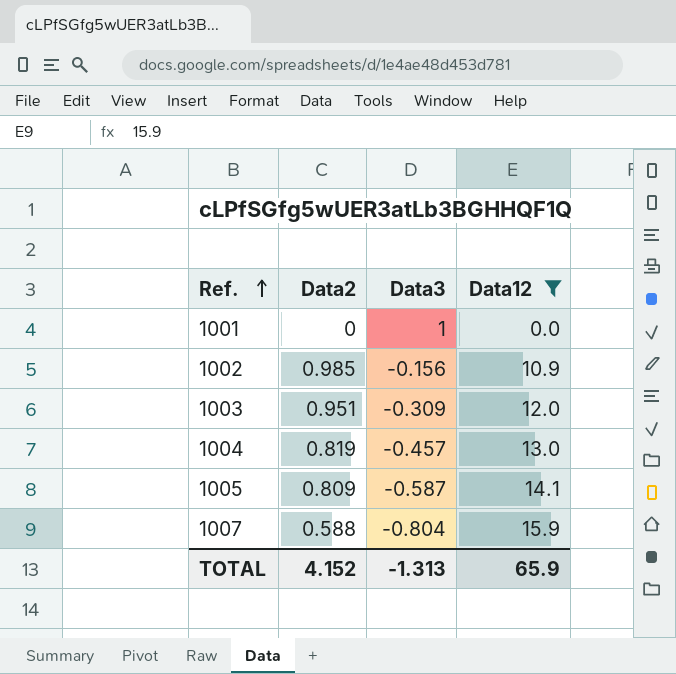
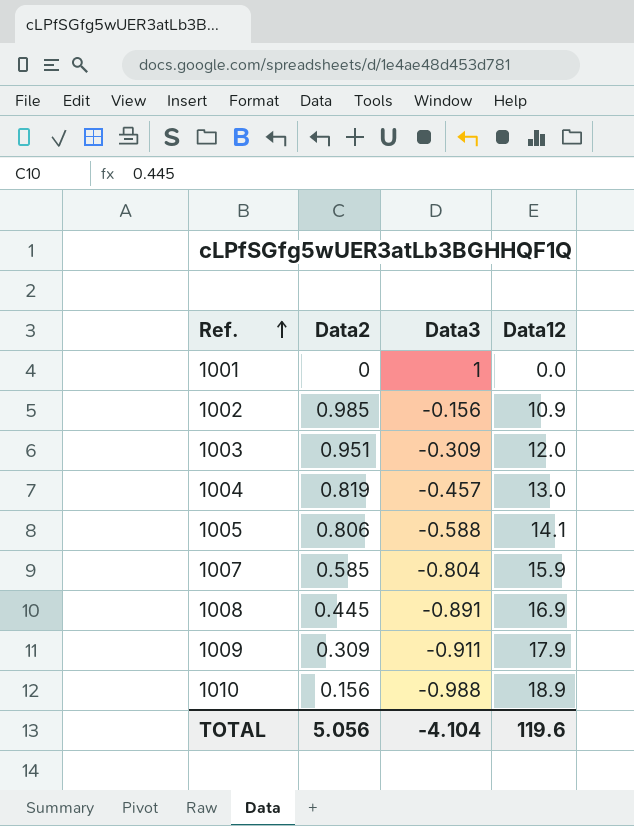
filter: Data12 <= 15.9 -> none
1005 | Data2: 0.809 -> 0.806
1005 | Data3: -0.587 -> -0.588
1007 | Data2: 0.588 -> 0.585
TOTAL | Data2: 4.152 -> 5.056
TOTAL | Data3: -1.313 -> -4.104
TOTAL | Data12: 65.9 -> 119.6

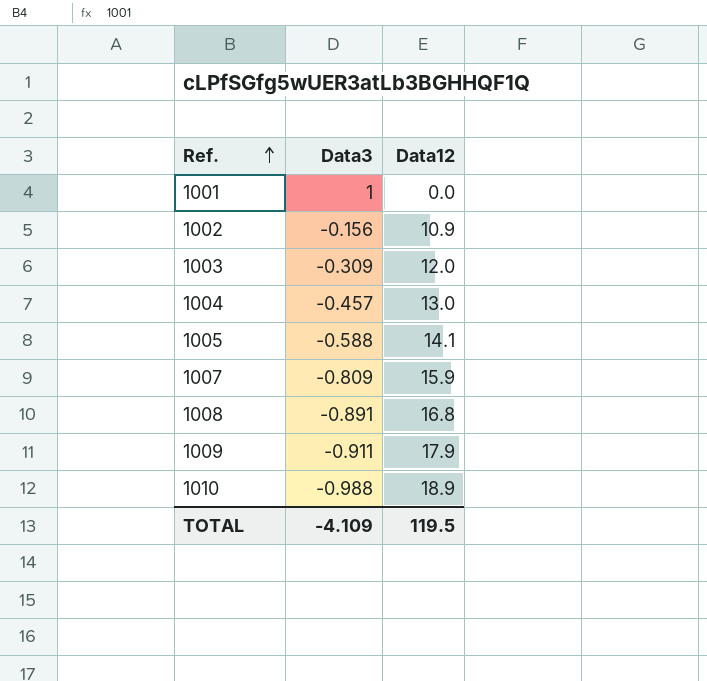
column Data2 | position: 2 -> none
1007 | Data3: -0.804 -> -0.809
1008 | Data12: 16.9 -> 16.8
TOTAL | Data3: -4.104 -> -4.109
TOTAL | Data12: 119.6 -> 119.5

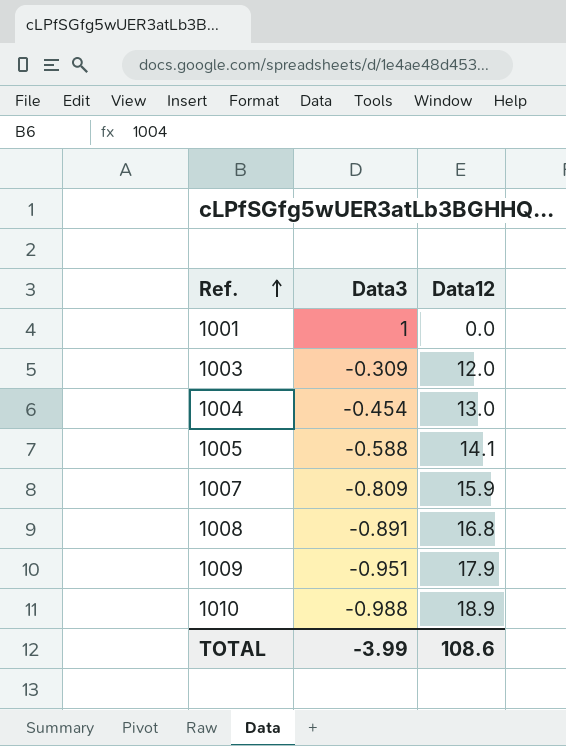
row 1002: -0.156 | 10.9 -> none
1004 | Data3: -0.457 -> -0.454
1009 | Data3: -0.911 -> -0.951
TOTAL | Data3: -4.109 -> -3.99
TOTAL | Data12: 119.5 -> 108.6

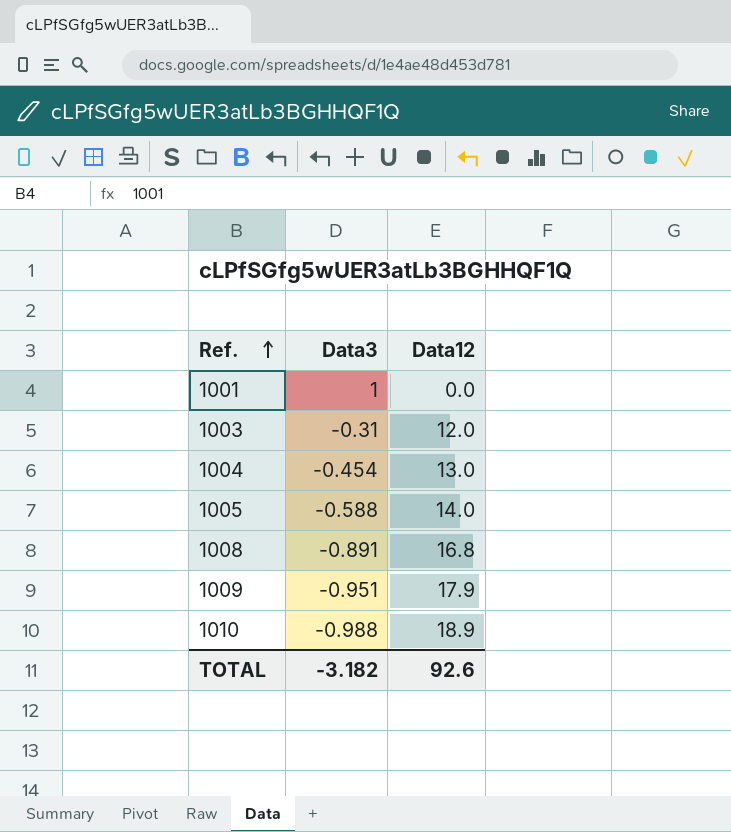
row 1007: -0.809 | 15.9 -> none
1003 | Data3: -0.309 -> -0.31
1005 | Data12: 14.1 -> 14.0
TOTAL | Data3: -3.99 -> -3.182
TOTAL | Data12: 108.6 -> 92.6

